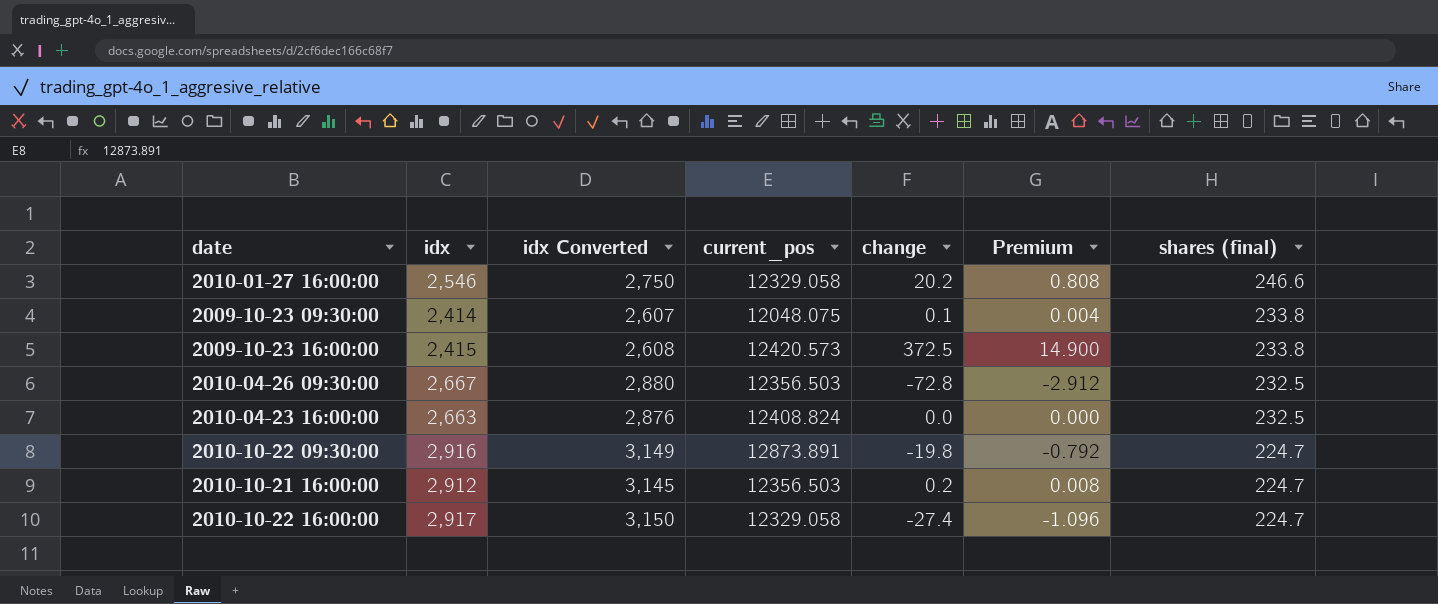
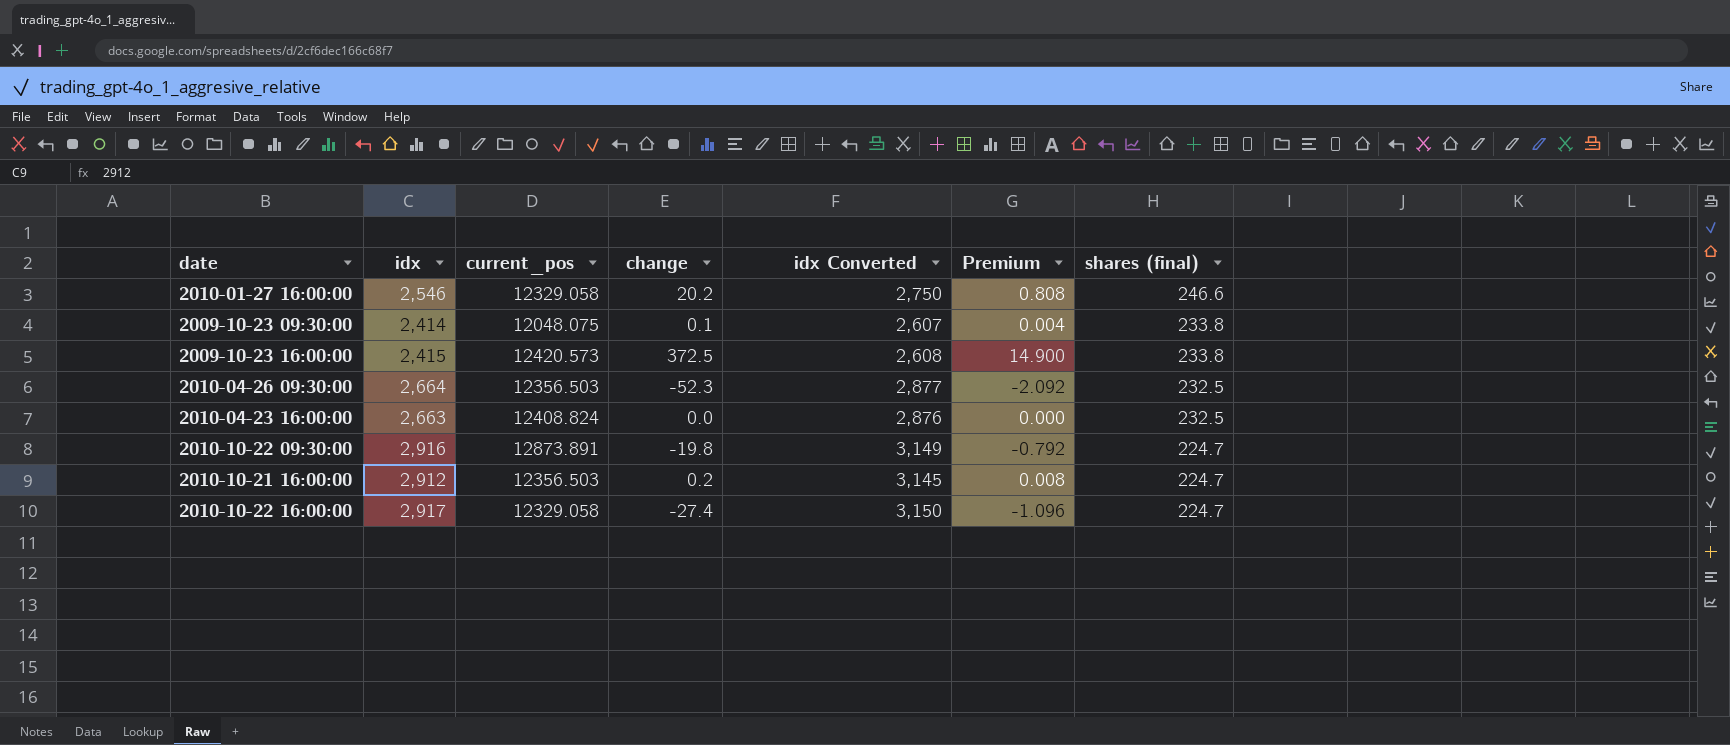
column idx Converted | position: 3 -> 5
2010-04-26 09:30:00 | idx: 2,667 -> 2,664
2010-04-26 09:30:00 | change: -72.8 -> -52.3
2010-04-26 09:30:00 | idx Converted: 2,880 -> 2,877
2010-04-26 09:30:00 | Premium: -2.912 -> -2.092

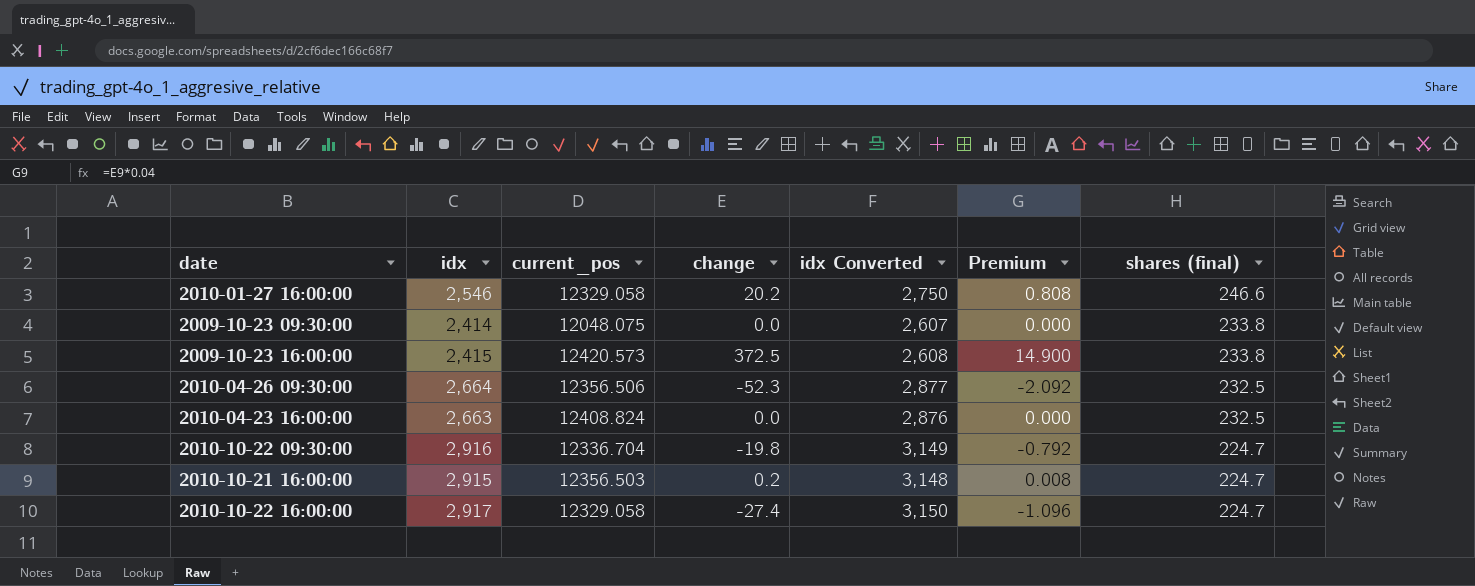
2009-10-23 09:30:00 | change: 0.1 -> 0.0
2009-10-23 09:30:00 | Premium: 0.004 -> 0.000
2010-04-26 09:30:00 | current_pos: 12356.503 -> 12356.506
2010-10-22 09:30:00 | current_pos: 12873.891 -> 12336.704
2010-10-21 16:00:00 | idx: 2,912 -> 2,915
2010-10-21 16:00:00 | idx Converted: 3,145 -> 3,148

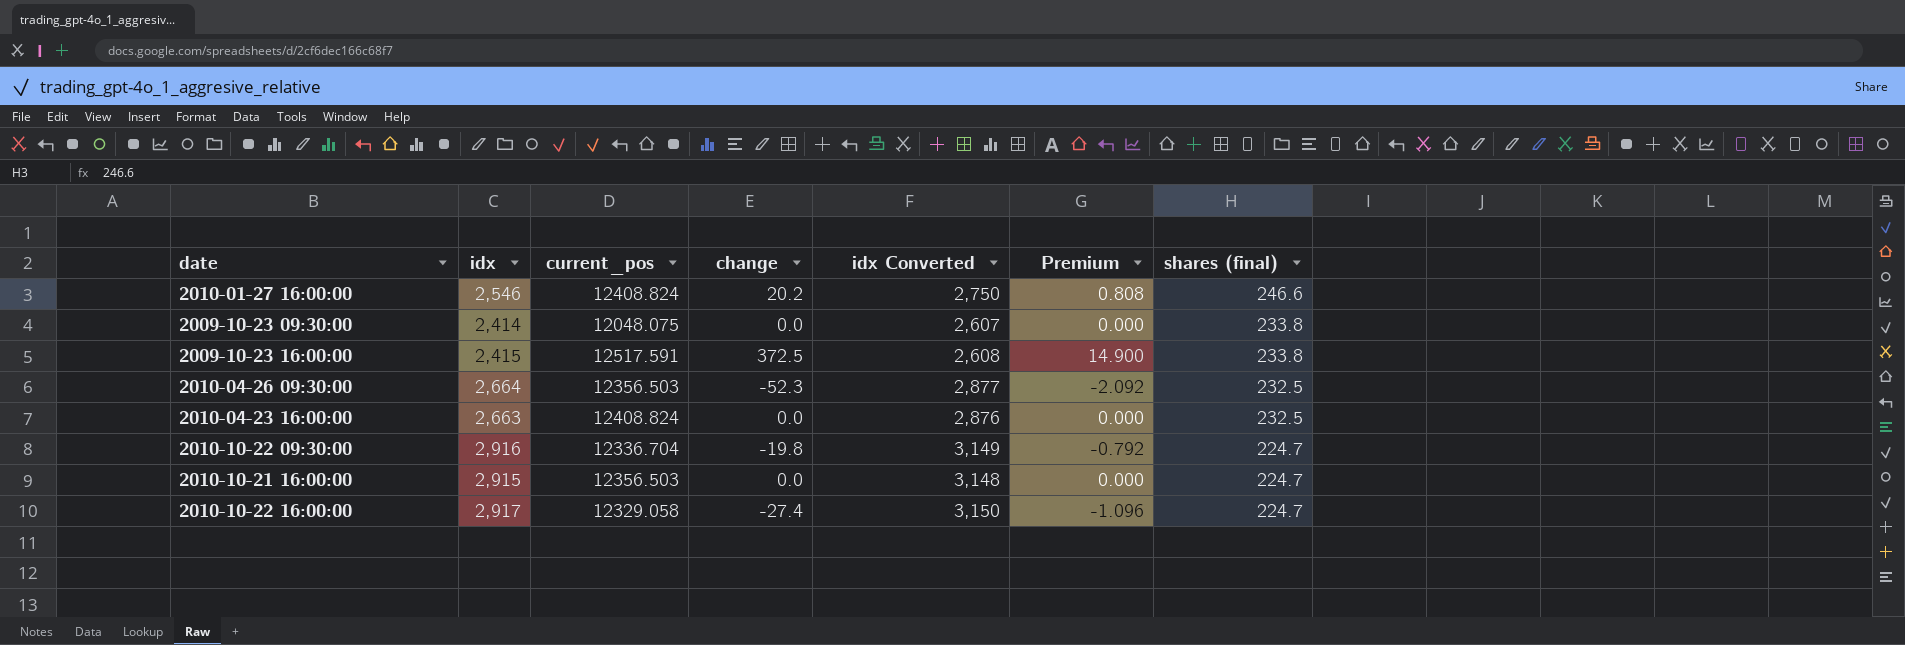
2010-01-27 16:00:00 | current_pos: 12329.058 -> 12408.824
2009-10-23 16:00:00 | current_pos: 12420.573 -> 12517.591
2010-04-26 09:30:00 | current_pos: 12356.506 -> 12356.503
2010-10-21 16:00:00 | change: 0.2 -> 0.0
2010-10-21 16:00:00 | Premium: 0.008 -> 0.000

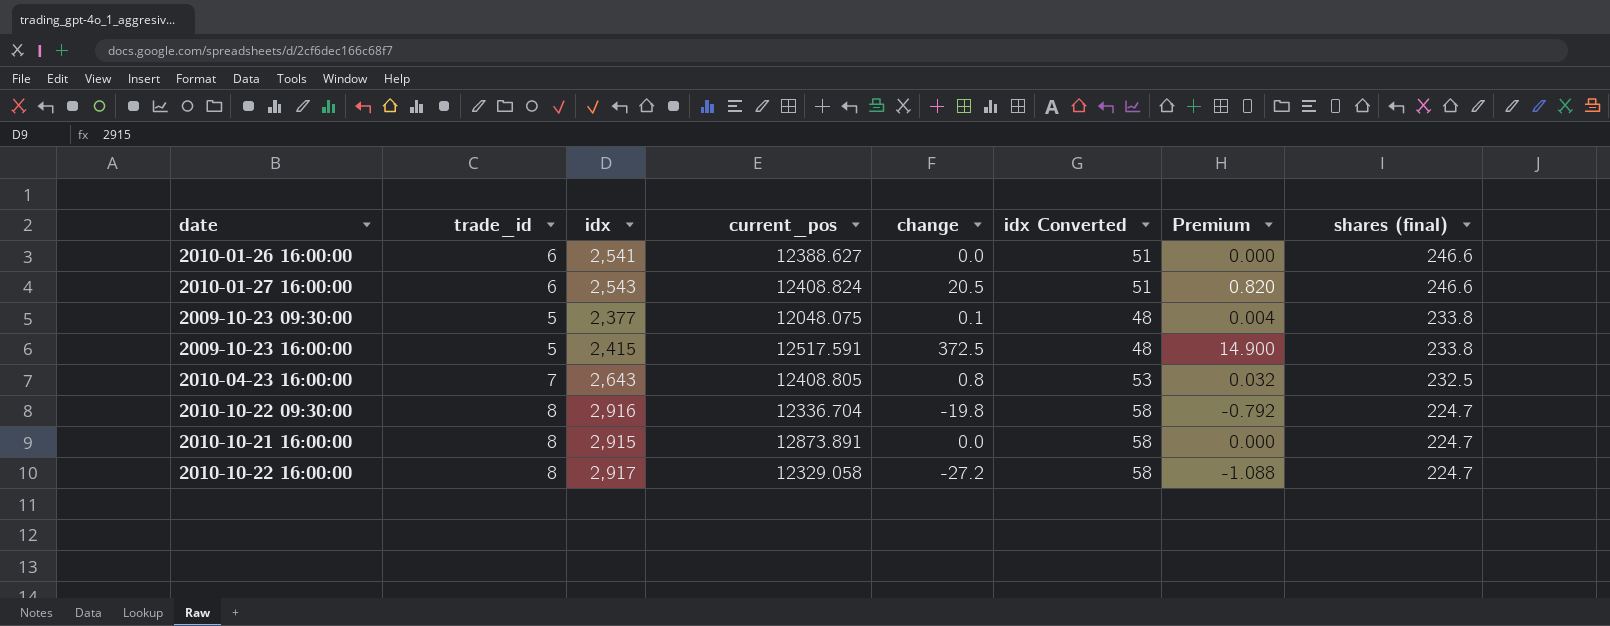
column trade_id | position: none -> 2
column idx Converted | formula: [idx] * 1.08 -> [idx] * 0.02
row 2010-04-26 09:30:00: 2,664 | 12356.503 | -52.3 | 2,877 | -2.092 | 232.5 -> none
row 2010-01-26 16:00:00: none -> 6 | 2,541 | 12388.627 | 0.0 | 51 | 0.000 | 246.6
2010-01-27 16:00:00 | idx: 2,546 -> 2,543
2010-01-27 16:00:00 | change: 20.2 -> 20.5
2010-01-27 16:00:00 | Premium: 0.808 -> 0.820
2009-10-23 09:30:00 | idx: 2,414 -> 2,377
2009-10-23 09:30:00 | change: 0.0 -> 0.1
2009-10-23 09:30:00 | Premium: 0.000 -> 0.004
2010-04-23 16:00:00 | idx: 2,663 -> 2,643
2010-04-23 16:00:00 | current_pos: 12408.824 -> 12408.805
2010-04-23 16:00:00 | change: 0.0 -> 0.8
2010-04-23 16:00:00 | Premium: 0.000 -> 0.032
2010-10-21 16:00:00 | current_pos: 12356.503 -> 12873.891
2010-10-22 16:00:00 | change: -27.4 -> -27.2
2010-10-22 16:00:00 | Premium: -1.096 -> -1.088

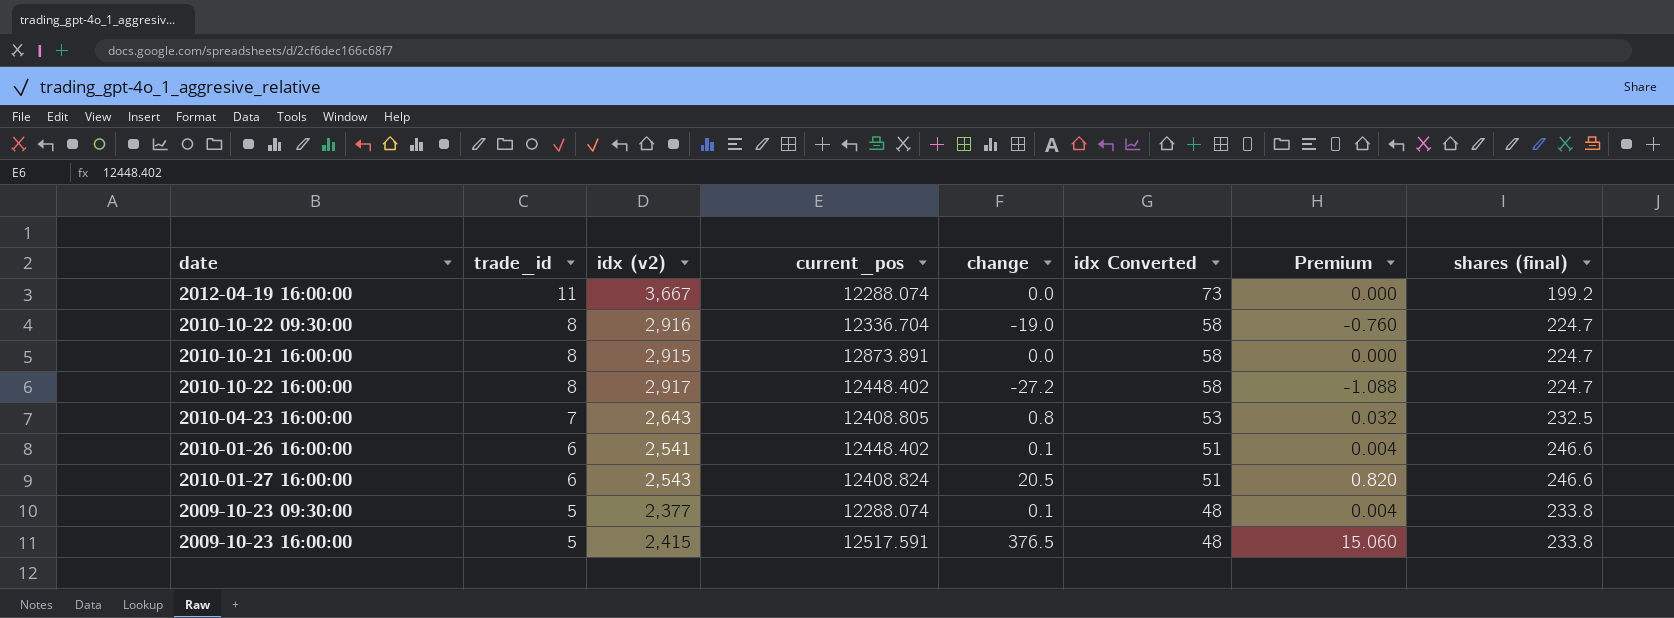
row order: shares (final) descending -> trade_id descending
column name: idx -> idx (v2)
row 2012-04-19 16:00:00: none -> 11 | 3,667 | 12288.074 | 0.0 | 73 | 0.000 | 199.2
2010-10-22 09:30:00 | change: -19.8 -> -19.0
2010-10-22 09:30:00 | Premium: -0.792 -> -0.760
2010-10-22 16:00:00 | current_pos: 12329.058 -> 12448.402
2010-01-26 16:00:00 | current_pos: 12388.627 -> 12448.402
2010-01-26 16:00:00 | change: 0.0 -> 0.1
2010-01-26 16:00:00 | Premium: 0.000 -> 0.004
2009-10-23 09:30:00 | current_pos: 12048.075 -> 12288.074
2009-10-23 16:00:00 | change: 372.5 -> 376.5
2009-10-23 16:00:00 | Premium: 14.900 -> 15.060

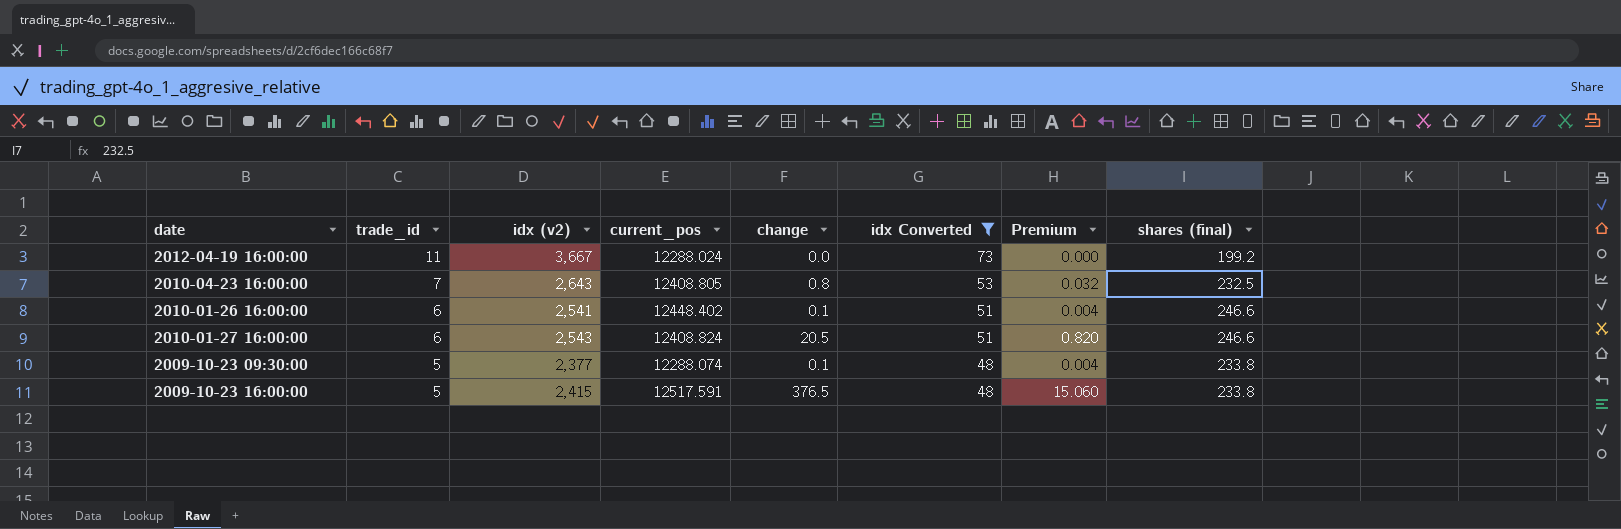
filter: none -> idx Converted != 58
2012-04-19 16:00:00 | current_pos: 12288.074 -> 12288.024

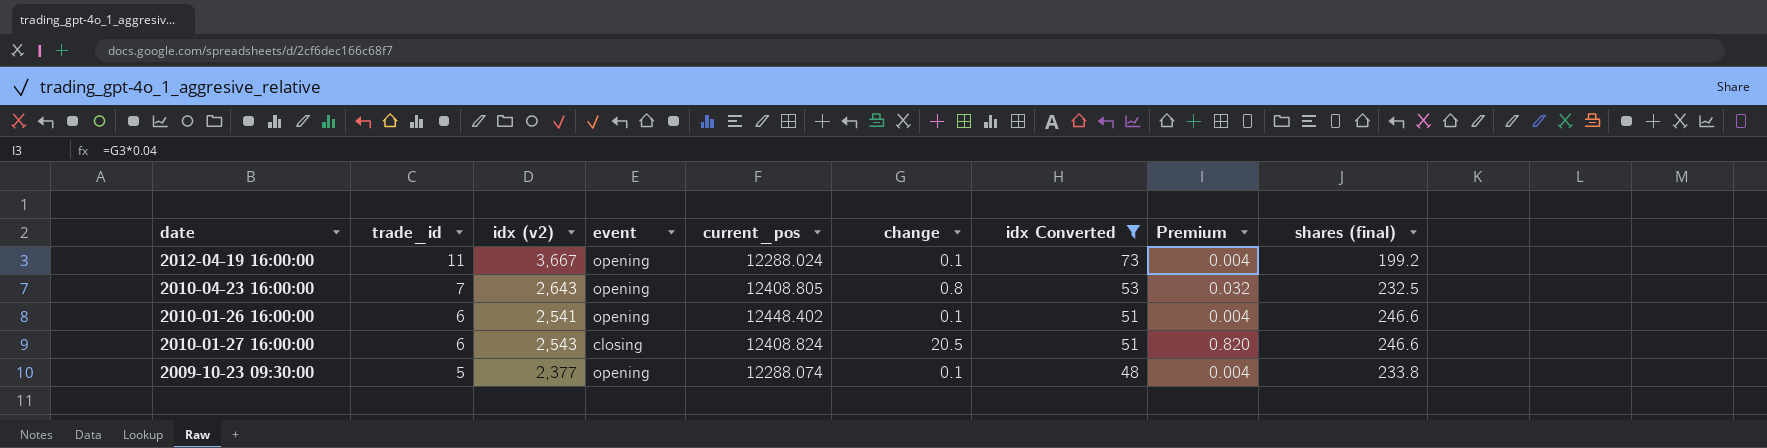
column event | position: none -> 4
row 2009-10-23 16:00:00: 5 | 2,415 | 12517.591 | 376.5 | 48 | 15.060 | 233.8 -> none
2012-04-19 16:00:00 | change: 0.0 -> 0.1
2012-04-19 16:00:00 | Premium: 0.000 -> 0.004

